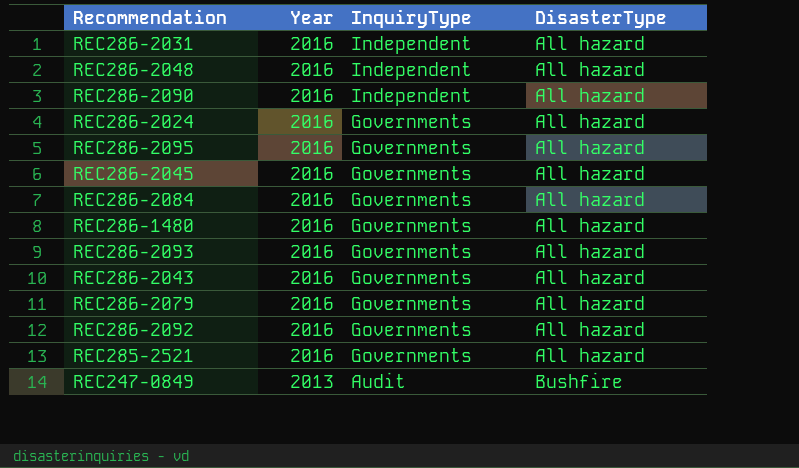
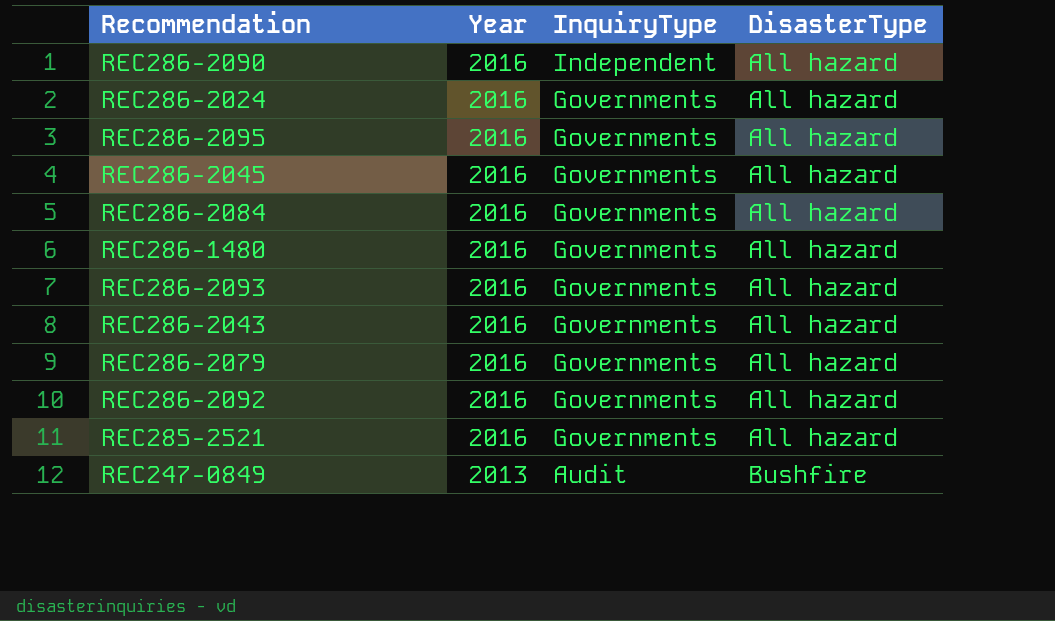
row REC286-2031: 2016 | Independent | All hazard -> none
row REC286-2048: 2016 | Independent | All hazard -> none

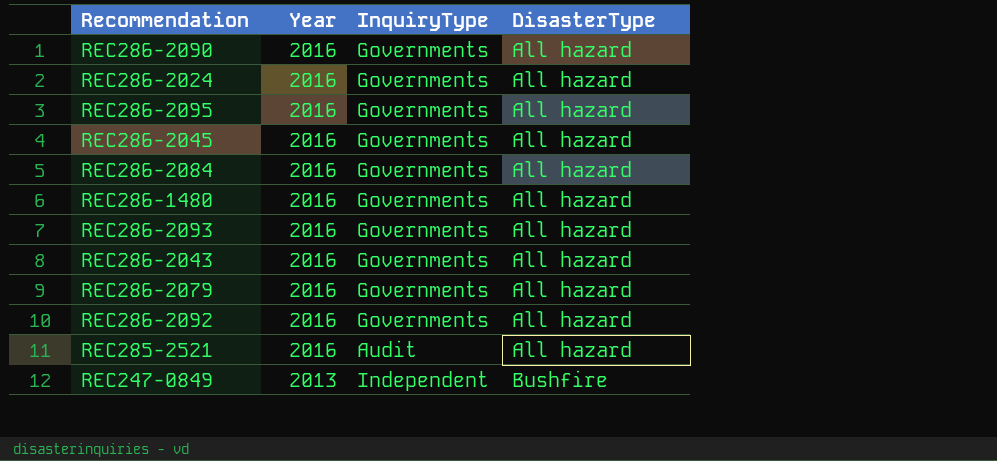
REC286-2090 | InquiryType: Independent -> Governments
REC285-2521 | InquiryType: Governments -> Audit
REC247-0849 | InquiryType: Audit -> Independent

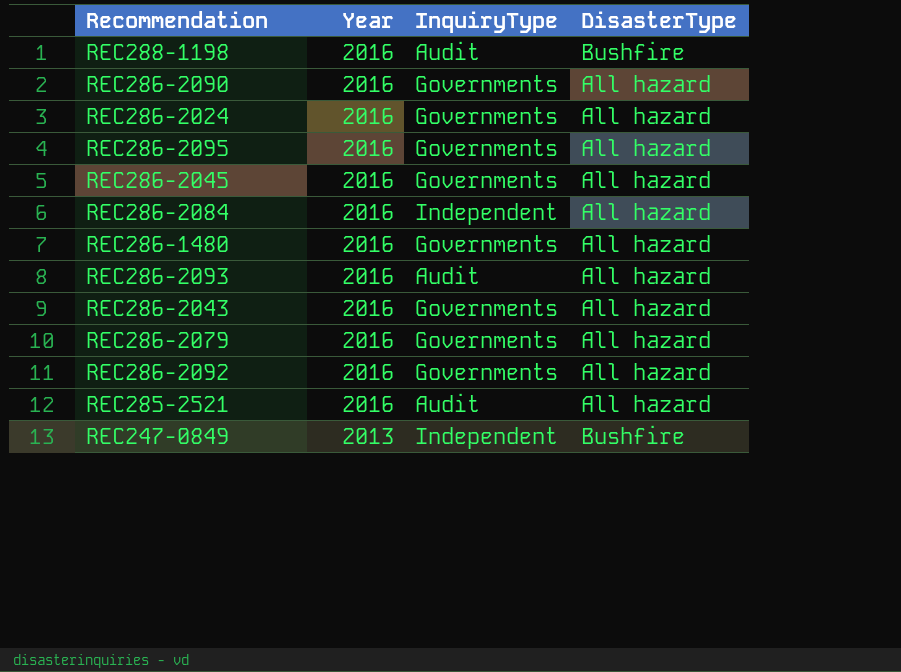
row REC288-1198: none -> 2016 | Audit | Bushfire
REC286-2084 | InquiryType: Governments -> Independent
REC286-2093 | InquiryType: Governments -> Audit

